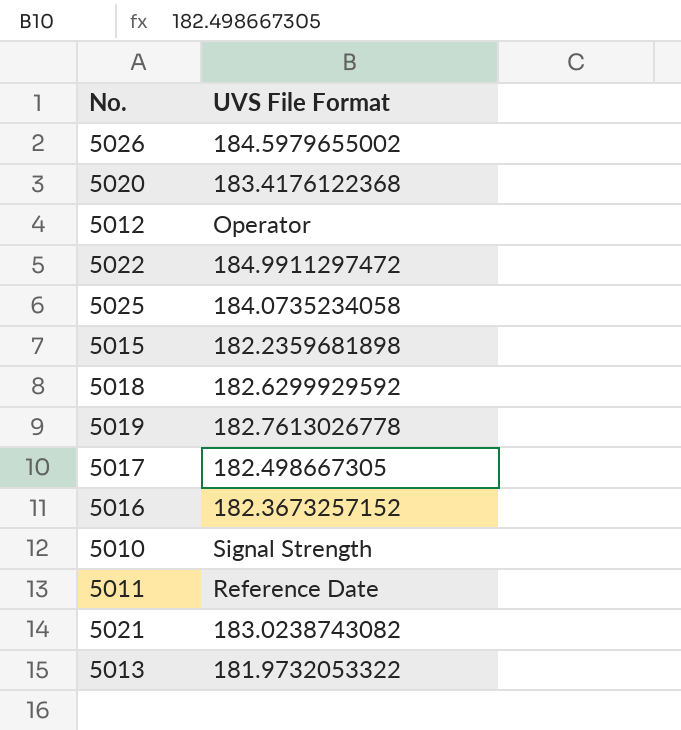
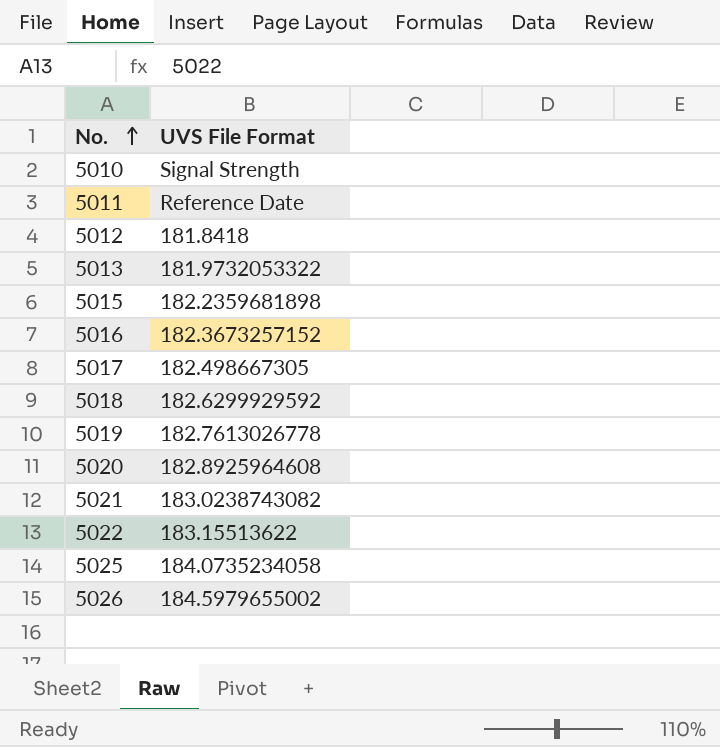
row order: none -> No. ascending
5012 | UVS File Format: Operator -> 181.8418
5020 | UVS File Format: 183.4176122368 -> 182.8925964608
5022 | UVS File Format: 184.9911297472 -> 183.15513622

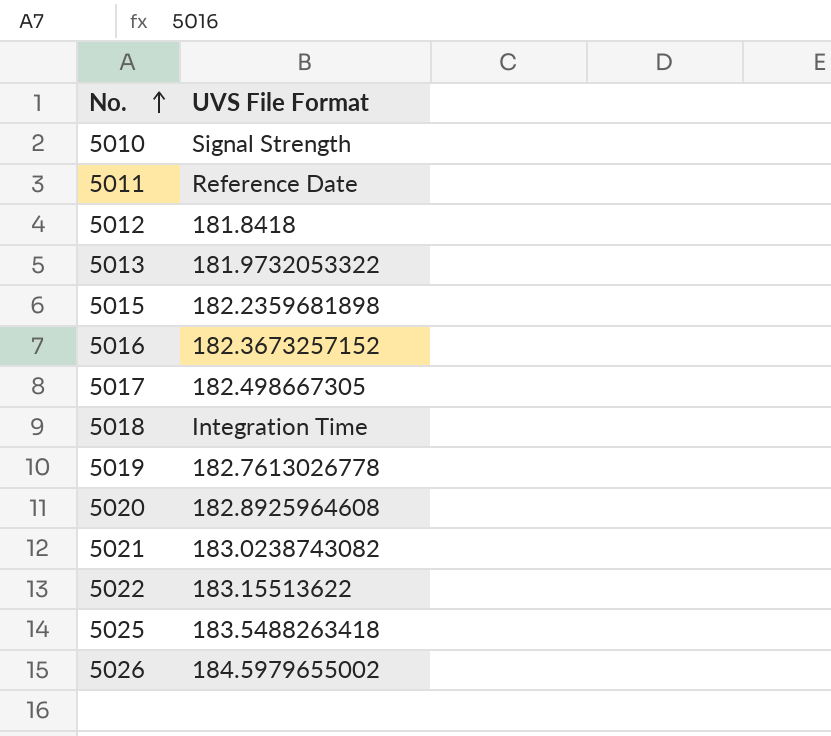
5018 | UVS File Format: 182.6299929592 -> Integration Time
5025 | UVS File Format: 184.0735234058 -> 183.5488263418

